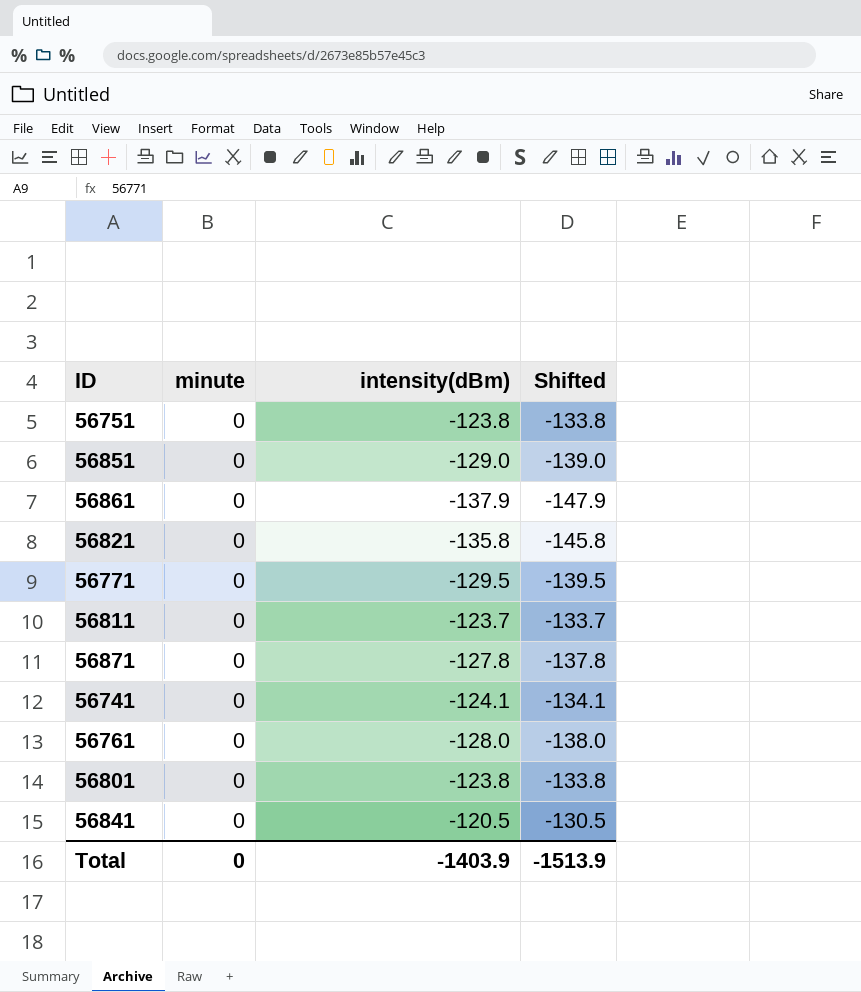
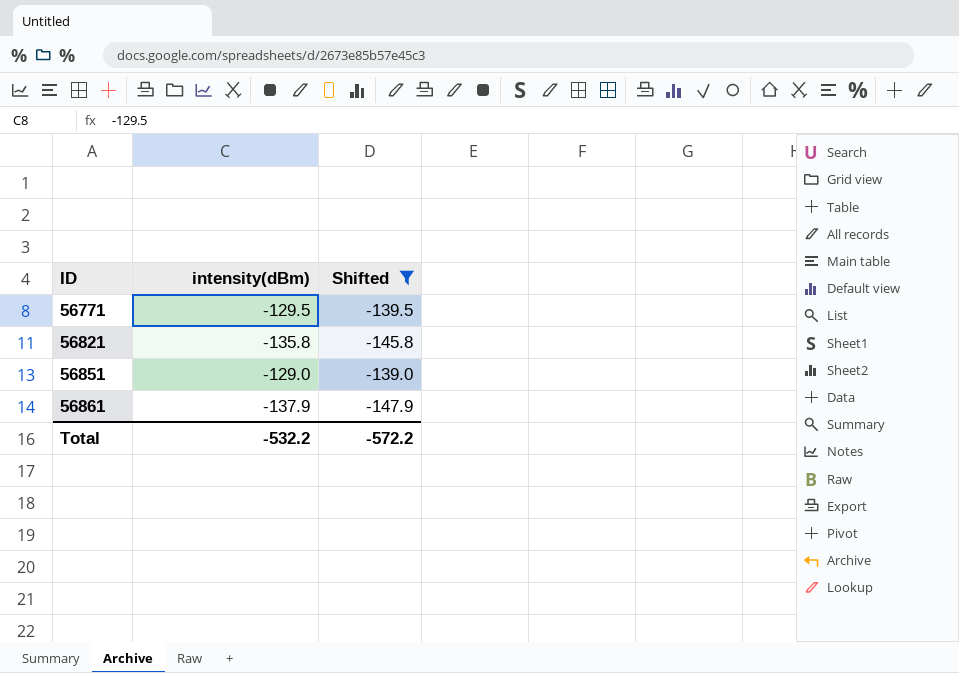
filter: none -> Shifted <= -139.0
row order: none -> ID ascending
column minute | position: 2 -> none
Total | intensity(dBm): -1403.9 -> -532.2
Total | Shifted: -1513.9 -> -572.2

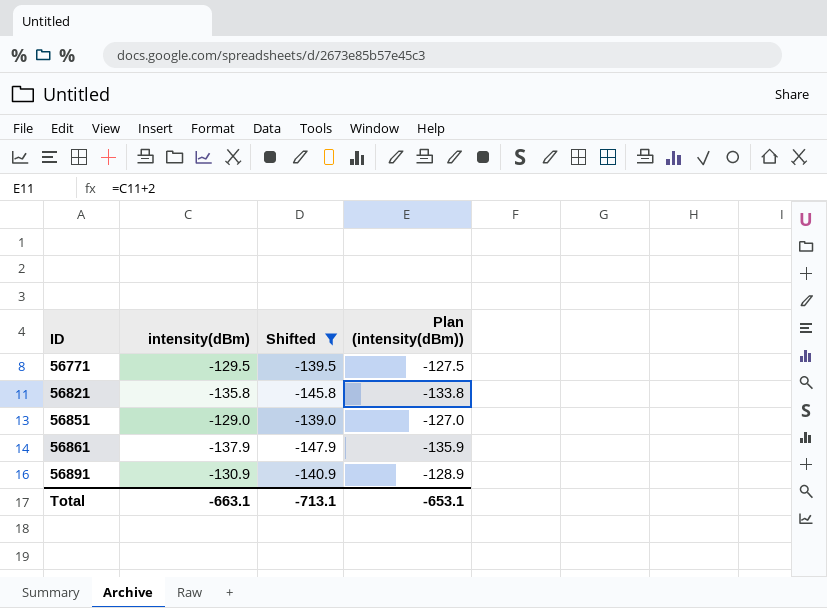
column Plan (intensity(dBm)) | formula: none -> [intensity(dBm)] + 2
row 56891: none -> -130.9 | -140.9 | -128.9
Total | intensity(dBm): -532.2 -> -663.1
Total | Shifted: -572.2 -> -713.1

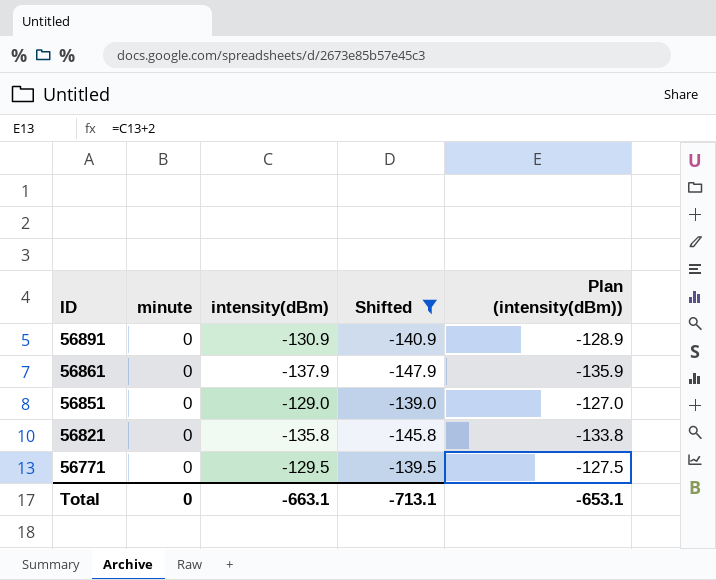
row order: ID ascending -> ID descending
column minute | position: none -> 2

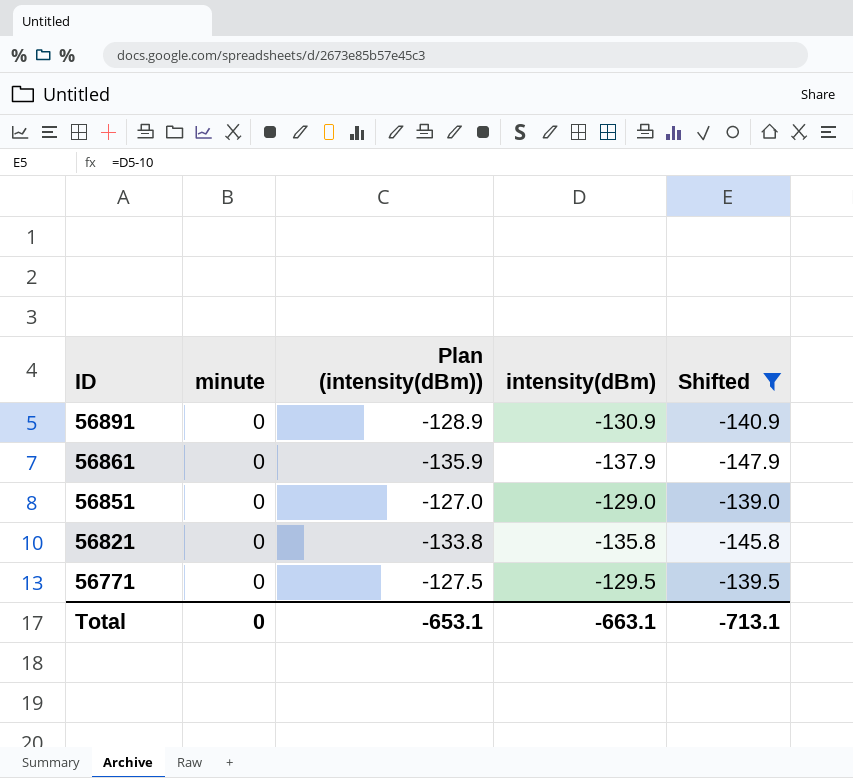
column Plan (intensity(dBm)) | position: 5 -> 3

